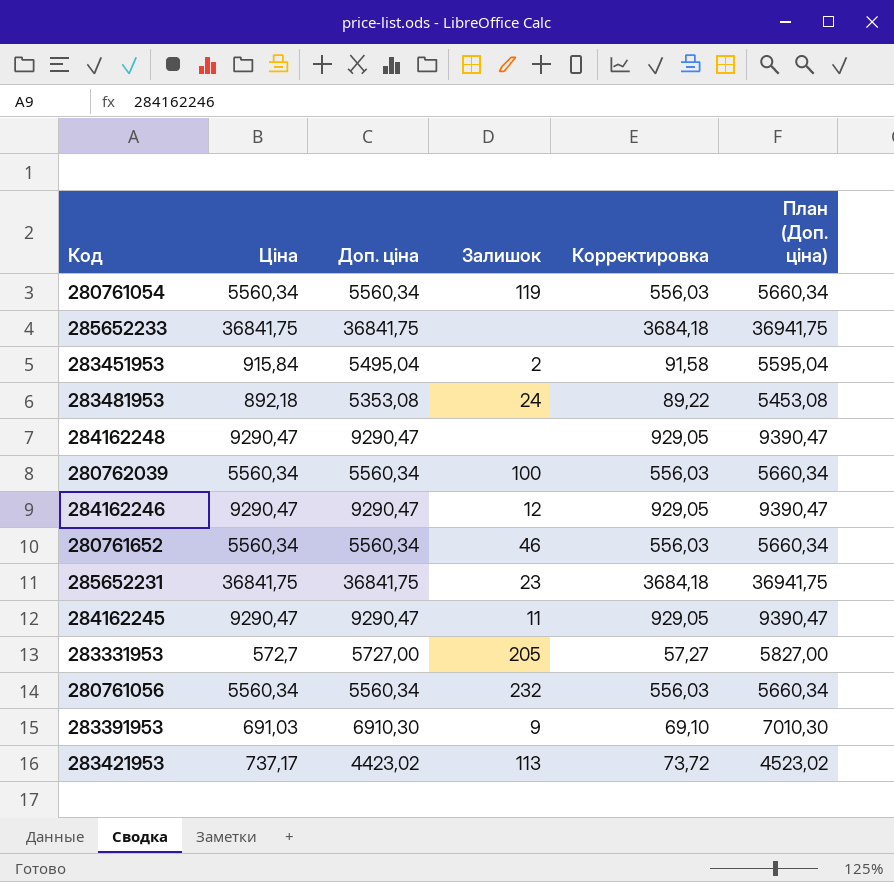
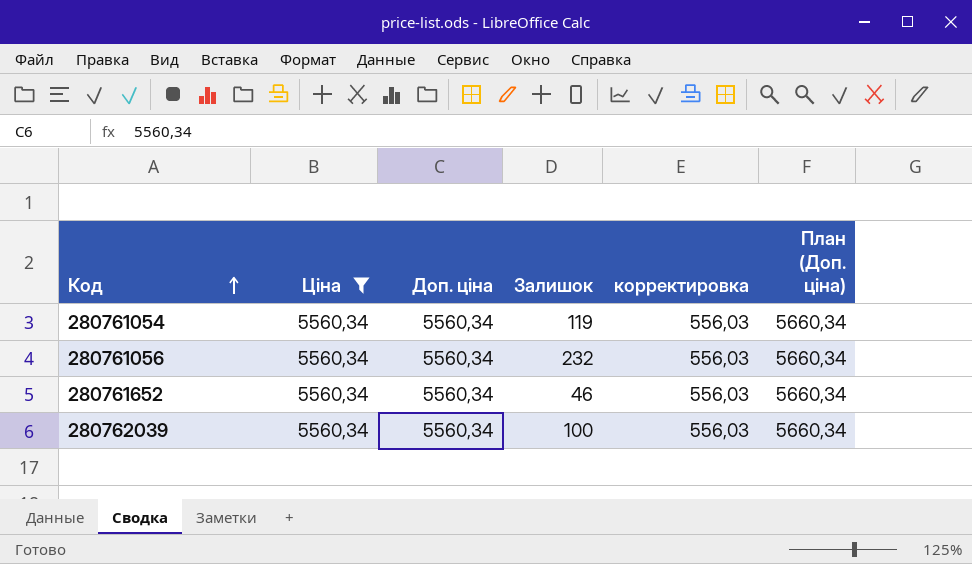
filter: none -> Ціна = 5560,34
row order: none -> Код ascending
column name: Корректировка -> корректировка

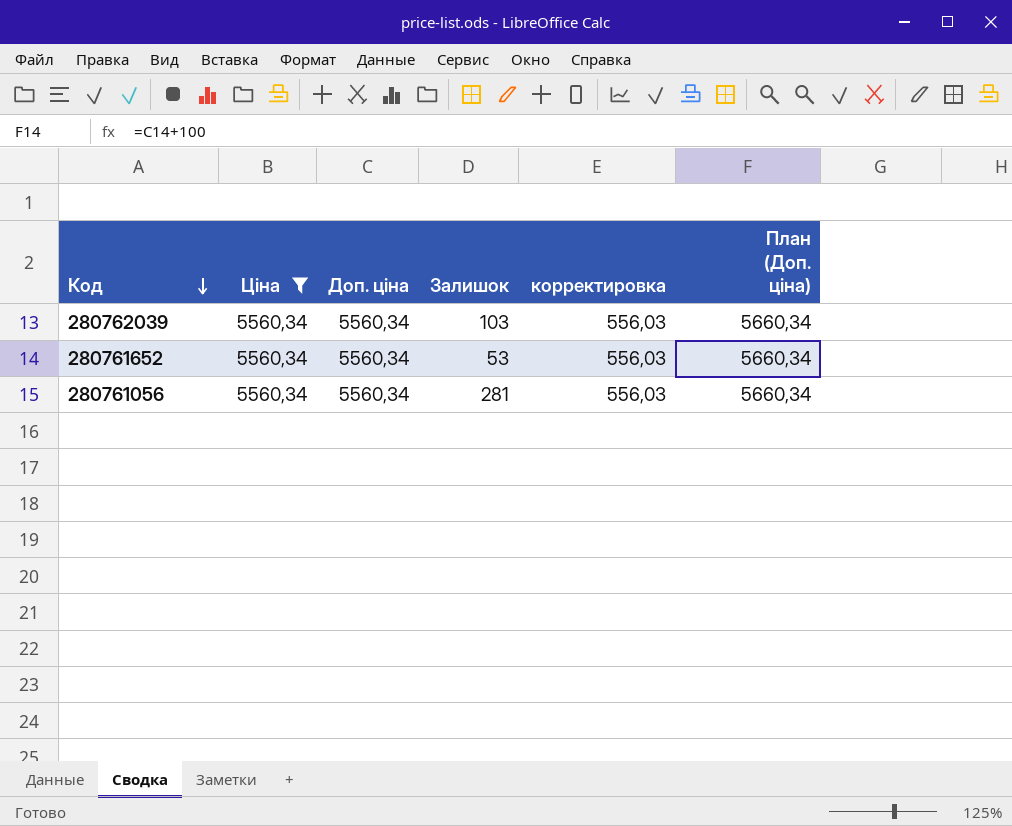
row order: Код ascending -> Код descending
row 280761054: 5560,34 | 5560,34 | 119 | 556,03 | 5660,34 -> none
280762039 | Залишок: 100 -> 103
280761652 | Залишок: 46 -> 53
280761056 | Залишок: 232 -> 281

